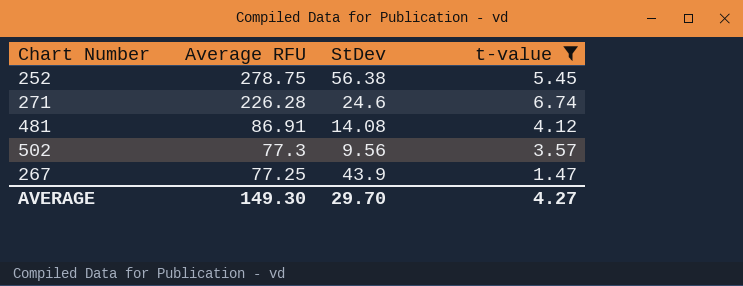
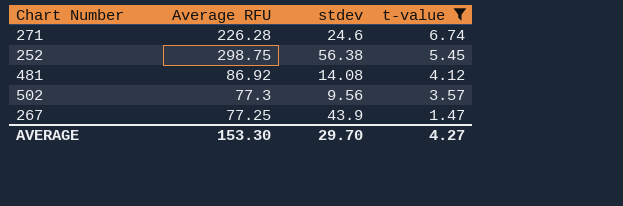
row order: Average RFU descending -> t-value descending
column name: StDev -> stdev
252 | Average RFU: 278.75 -> 298.75
481 | Average RFU: 86.91 -> 86.92
AVERAGE | Average RFU: 149.30 -> 153.30

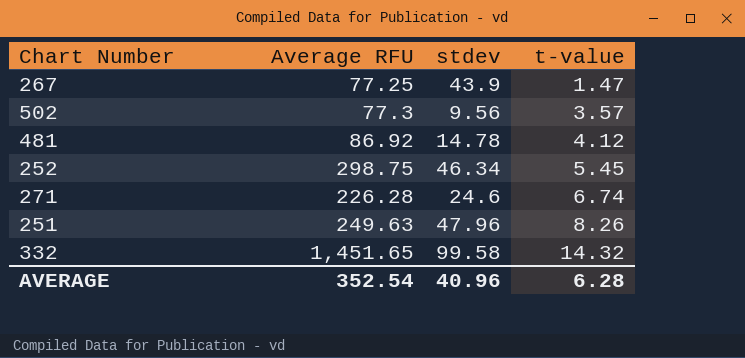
filter: t-value <= 6.74 -> none
row order: t-value descending -> t-value ascending
481 | stdev: 14.08 -> 14.78
252 | stdev: 56.38 -> 46.34
AVERAGE | Average RFU: 153.30 -> 352.54
AVERAGE | stdev: 29.70 -> 40.96
AVERAGE | t-value: 4.27 -> 6.28

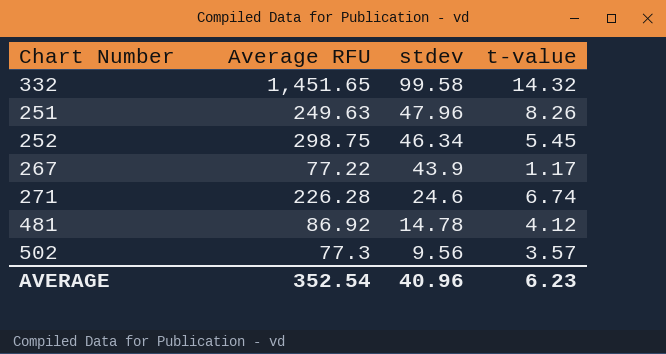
row order: t-value ascending -> stdev descending
267 | Average RFU: 77.25 -> 77.22
267 | t-value: 1.47 -> 1.17
AVERAGE | t-value: 6.28 -> 6.23

